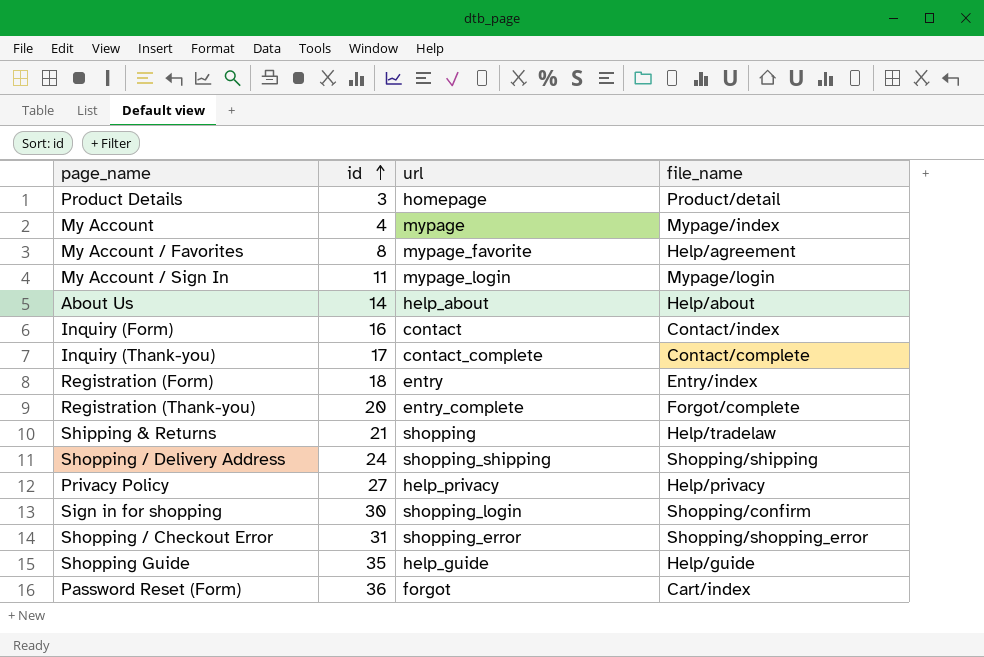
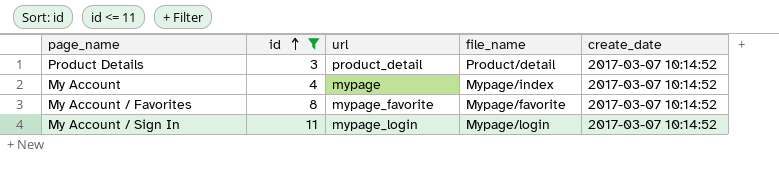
filter: none -> id <= 11
column create_date | position: none -> 5
Product Details | url: homepage -> product_detail
My Account / Favorites | file_name: Help/agreement -> Mypage/favorite

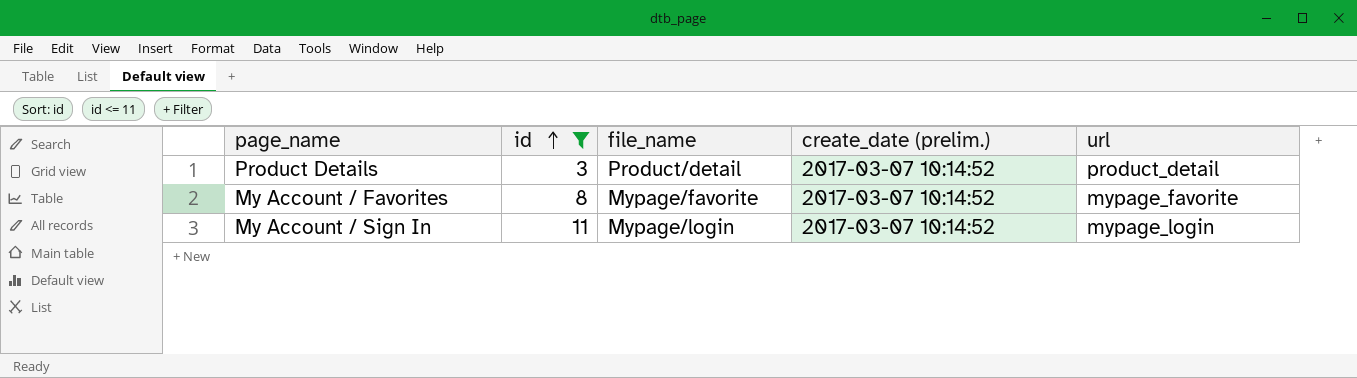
column name: create_date -> create_date (prelim.)
column url | position: 3 -> 5
row My Account: 4 | mypage | Mypage/index | 2017-03-07 10:14:52 -> none

